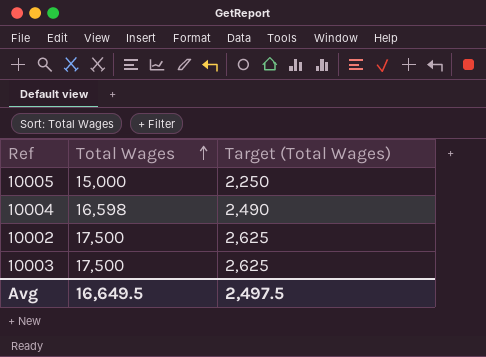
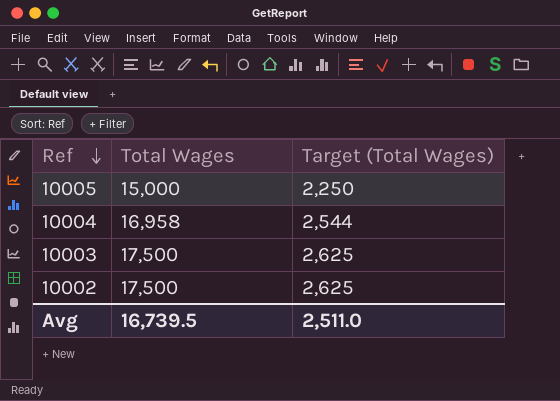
row order: Total Wages ascending -> Ref descending
10004 | Total Wages: 16,598 -> 16,958
10004 | Target (Total Wages): 2,490 -> 2,544
Avg | Total Wages: 16,649.5 -> 16,739.5
Avg | Target (Total Wages): 2,497.5 -> 2,511.0

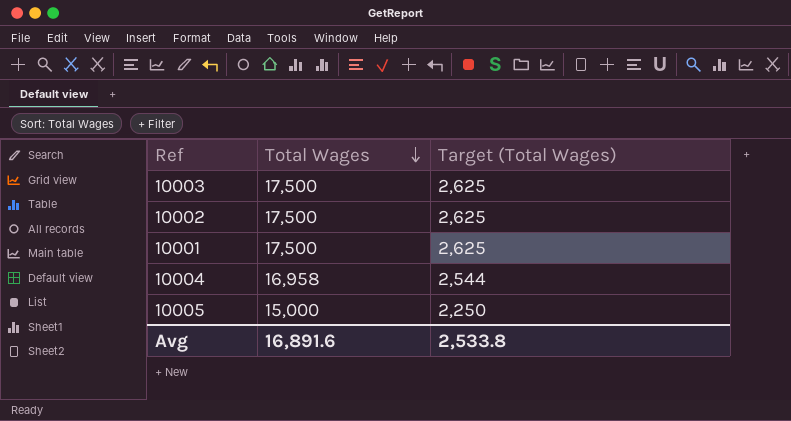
row order: Ref descending -> Total Wages descending
row 10001: none -> 17,500 | 2,625
Avg | Total Wages: 16,739.5 -> 16,891.6
Avg | Target (Total Wages): 2,511.0 -> 2,533.8

